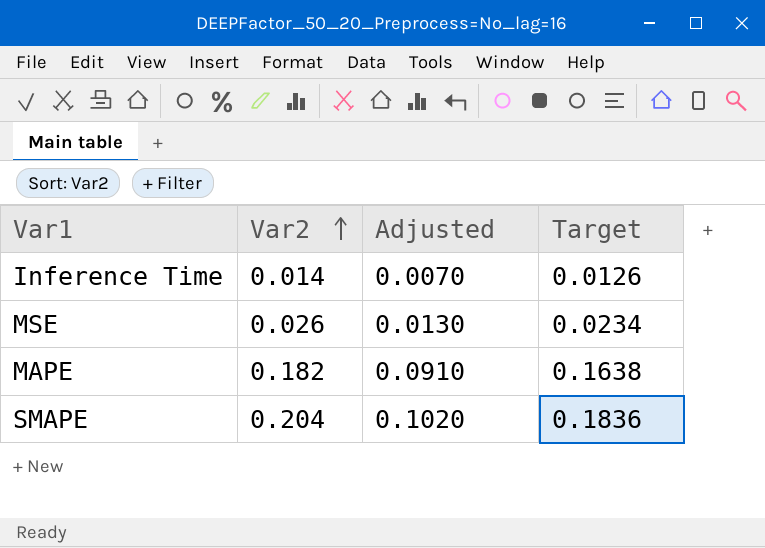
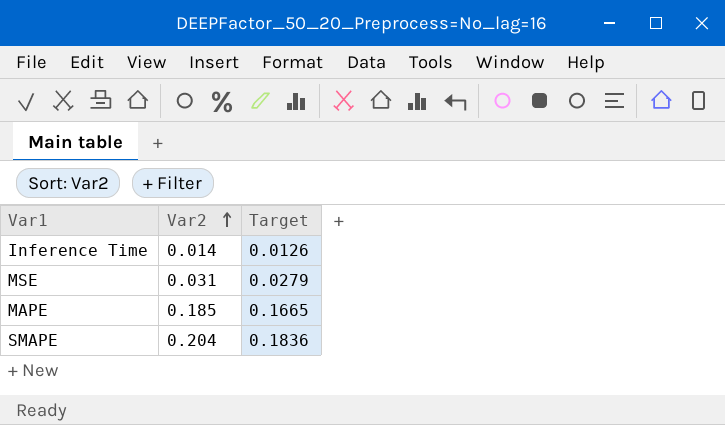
column Adjusted | formula: [Var2] * 0.5 -> none
MSE | Var2: 0.026 -> 0.031
MSE | Target: 0.0234 -> 0.0279
MAPE | Var2: 0.182 -> 0.185
MAPE | Target: 0.1638 -> 0.1665

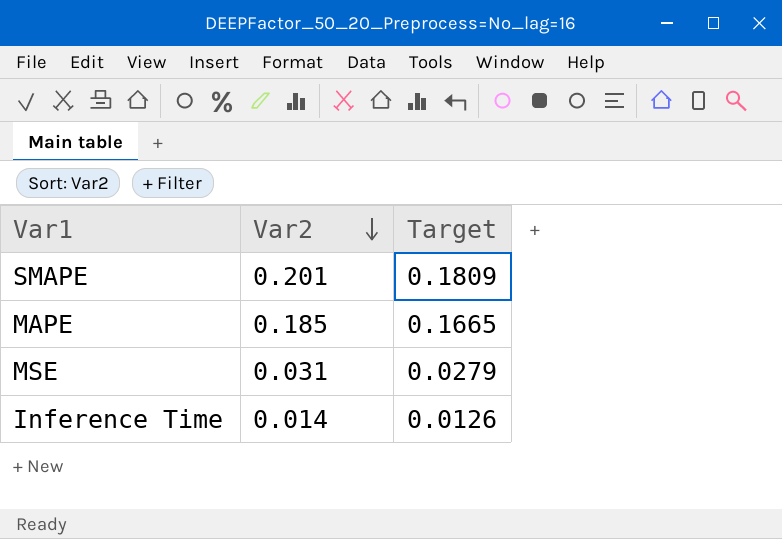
row order: Var2 ascending -> Var2 descending
SMAPE | Var2: 0.204 -> 0.201
SMAPE | Target: 0.1836 -> 0.1809

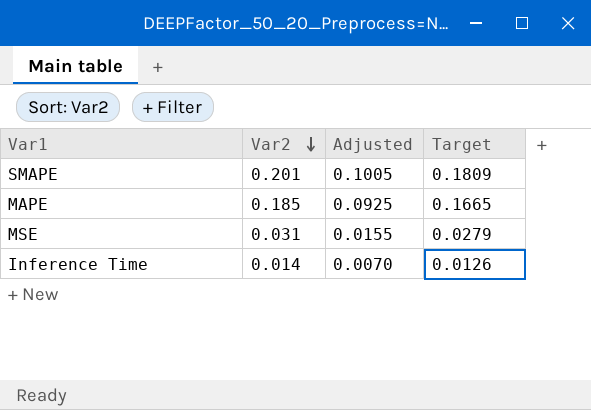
column Adjusted | formula: none -> [Var2] * 0.5

